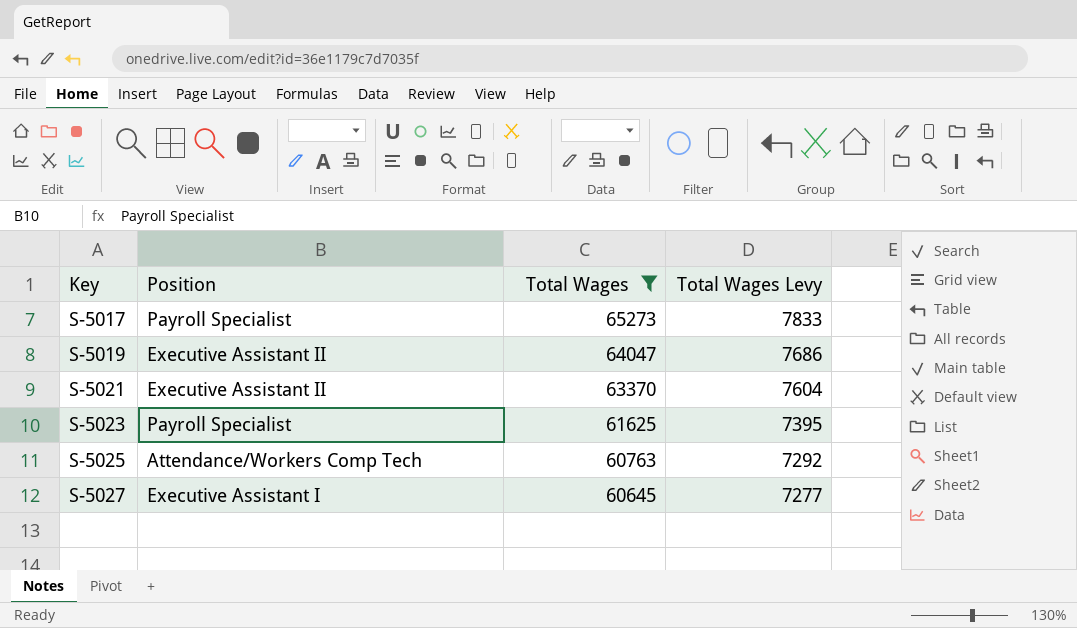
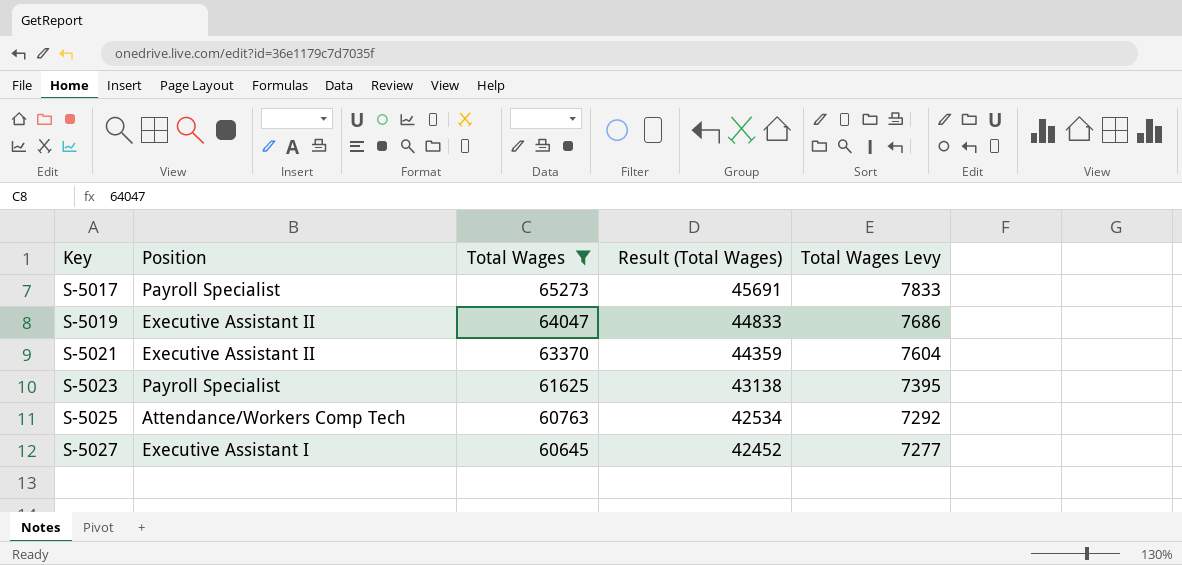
column Result (Total Wages) | formula: none -> [Total Wages] * 0.7

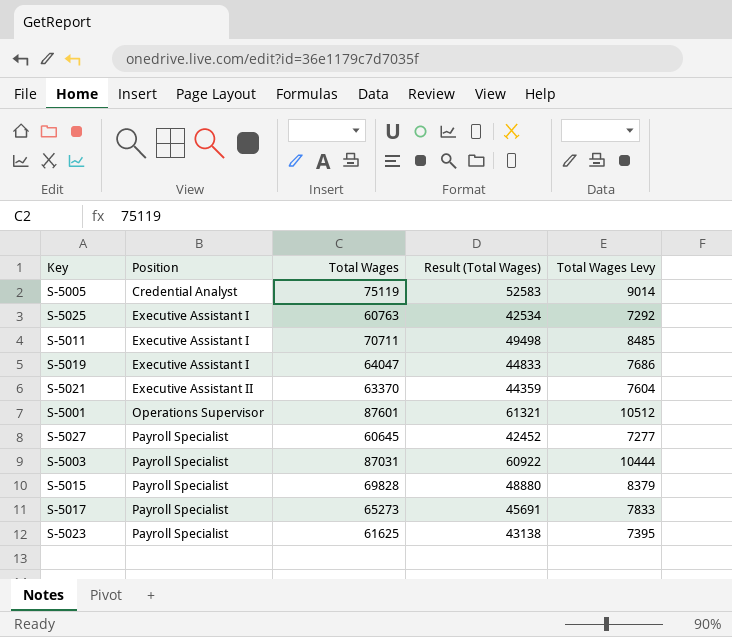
filter: Total Wages <= 65273 -> none
row order: Key ascending -> Position ascending
S-5025 | Position: Attendance/Workers Comp Tech -> Executive Assistant I
S-5019 | Position: Executive Assistant II -> Executive Assistant I
S-5027 | Position: Executive Assistant I -> Payroll Specialist

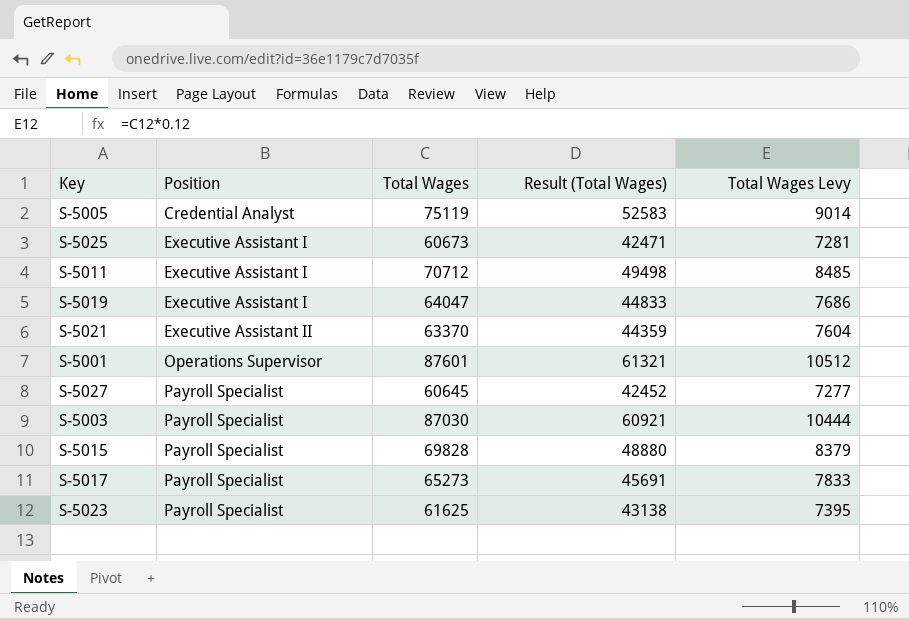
S-5025 | Total Wages: 60763 -> 60673
S-5025 | Result (Total Wages): 42534 -> 42471
S-5025 | Total Wages Levy: 7292 -> 7281
S-5011 | Total Wages: 70711 -> 70712
S-5003 | Total Wages: 87031 -> 87030
S-5003 | Result (Total Wages): 60922 -> 60921

